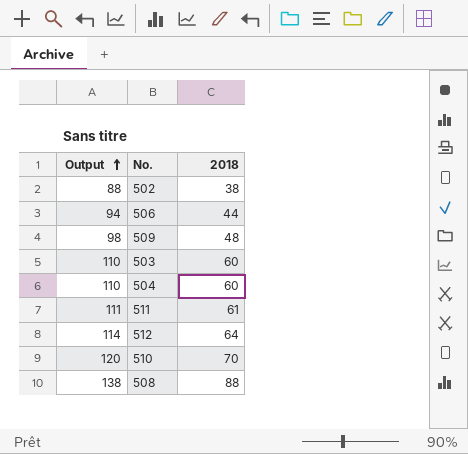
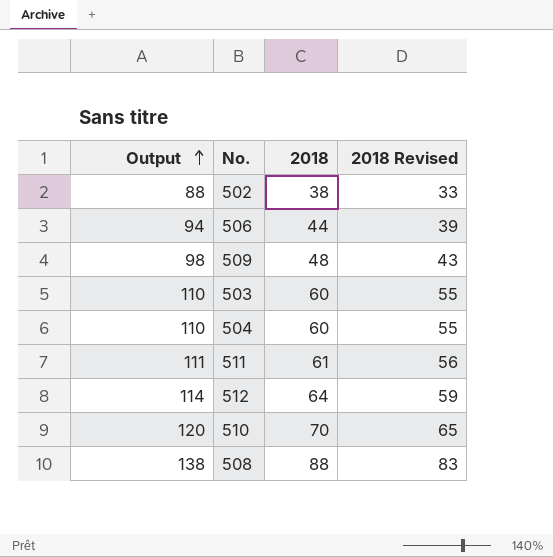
column 2018 Revised | formula: none -> [2018] - 5

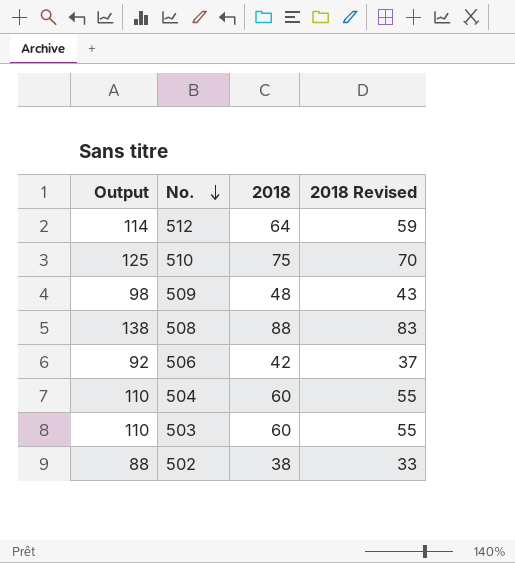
row order: Output ascending -> No. descending
row 511: 111 | 61 | 56 -> none
510 | Output: 120 -> 125
510 | 2018: 70 -> 75
510 | 2018 Revised: 65 -> 70
506 | Output: 94 -> 92
506 | 2018: 44 -> 42
506 | 2018 Revised: 39 -> 37

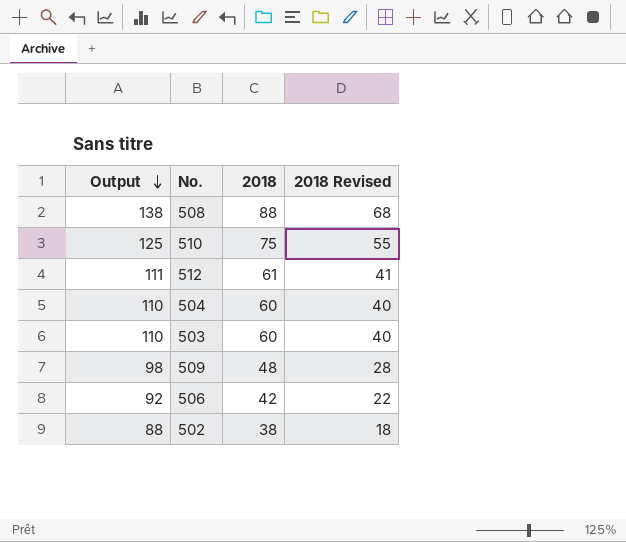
row order: No. descending -> Output descending
column 2018 Revised | formula: [2018] - 5 -> [2018] - 20
512 | Output: 114 -> 111
512 | 2018: 64 -> 61

